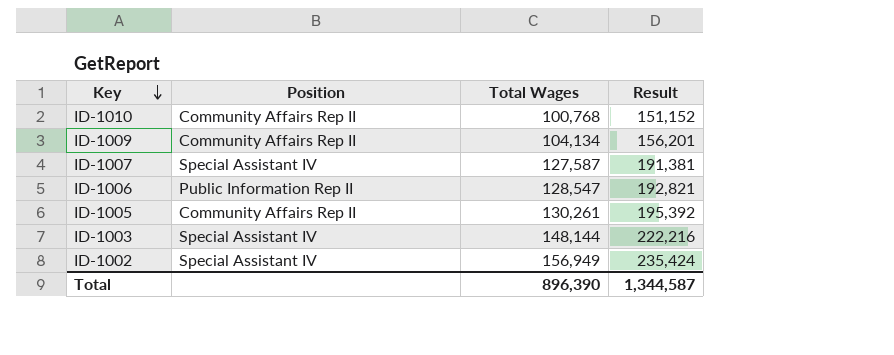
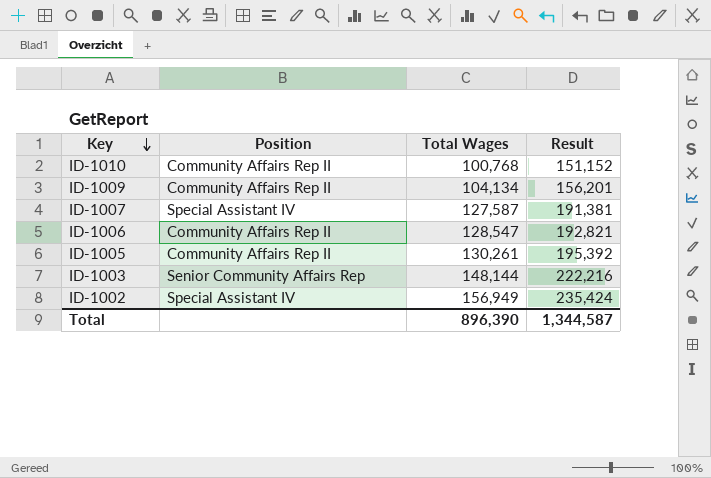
ID-1006 | Position: Public Information Rep II -> Community Affairs Rep II
ID-1003 | Position: Special Assistant IV -> Senior Community Affairs Rep

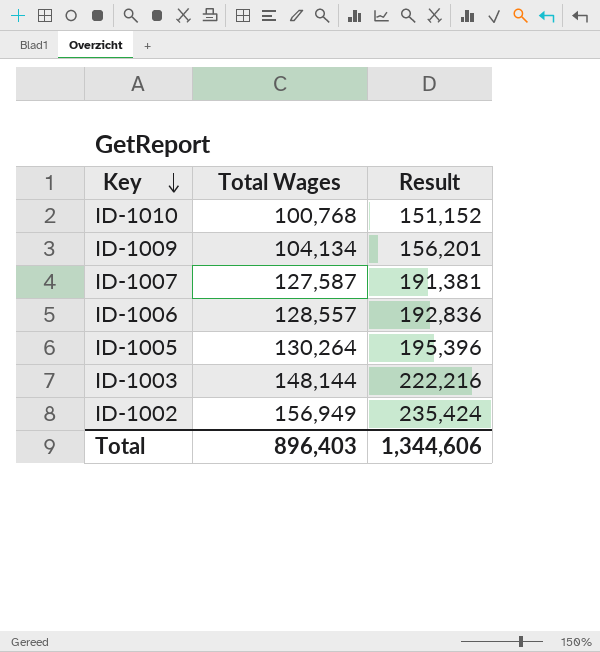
column Position | position: 2 -> none
ID-1006 | Total Wages: 128,547 -> 128,557
ID-1006 | Result: 192,821 -> 192,836
ID-1005 | Total Wages: 130,261 -> 130,264
ID-1005 | Result: 195,392 -> 195,396
Total | Total Wages: 896,390 -> 896,403
Total | Result: 1,344,587 -> 1,344,606

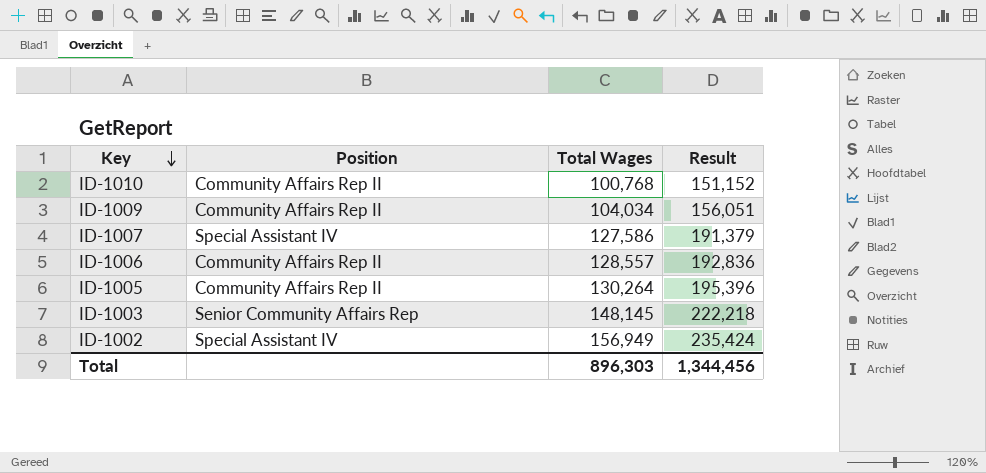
column Position | position: none -> 2
ID-1009 | Total Wages: 104,134 -> 104,034
ID-1009 | Result: 156,201 -> 156,051
ID-1007 | Total Wages: 127,587 -> 127,586
ID-1007 | Result: 191,381 -> 191,379
ID-1003 | Total Wages: 148,144 -> 148,145
ID-1003 | Result: 222,216 -> 222,218
Total | Total Wages: 896,403 -> 896,303
Total | Result: 1,344,606 -> 1,344,456

